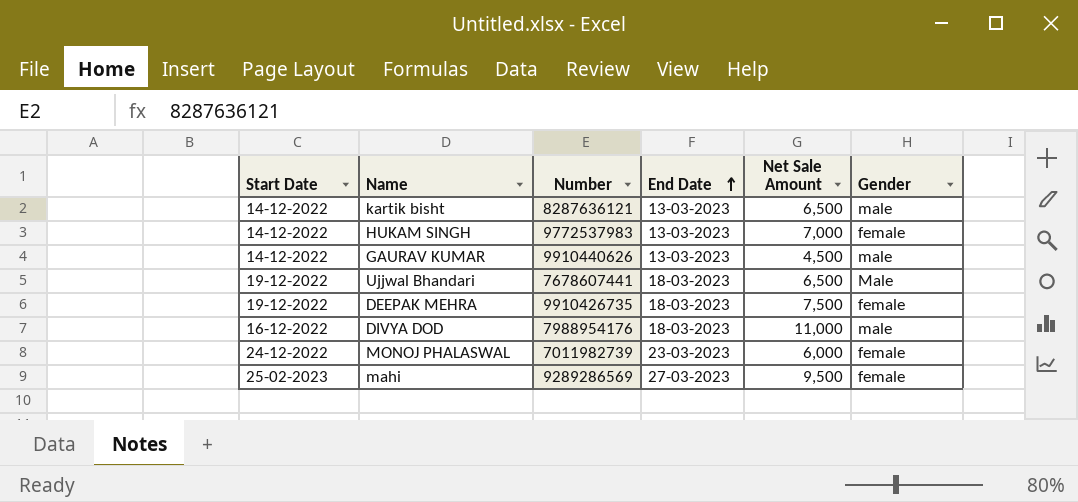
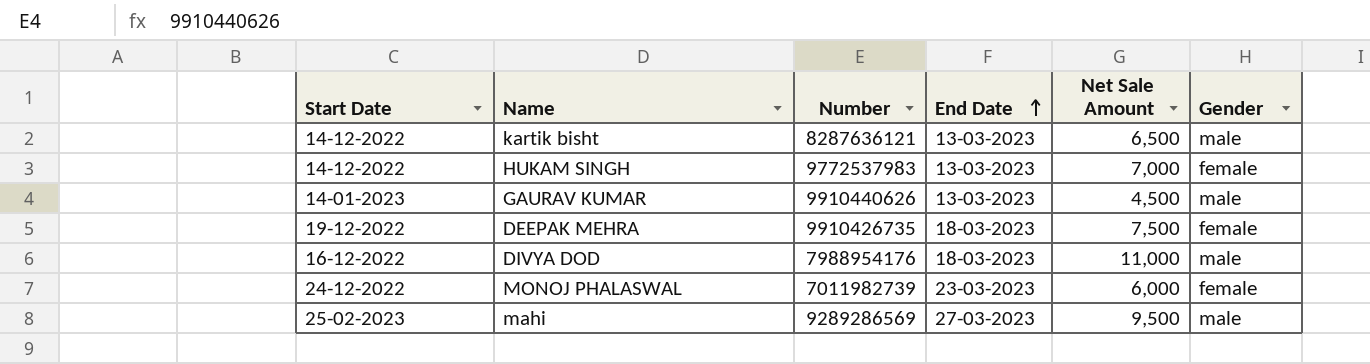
row Ujjwal Bhandari: 19-12-2022 | 7678607441 | 18-03-2023 | 6,500 | Male -> none
GAURAV KUMAR | Start Date: 14-12-2022 -> 14-01-2023
mahi | Gender: female -> male

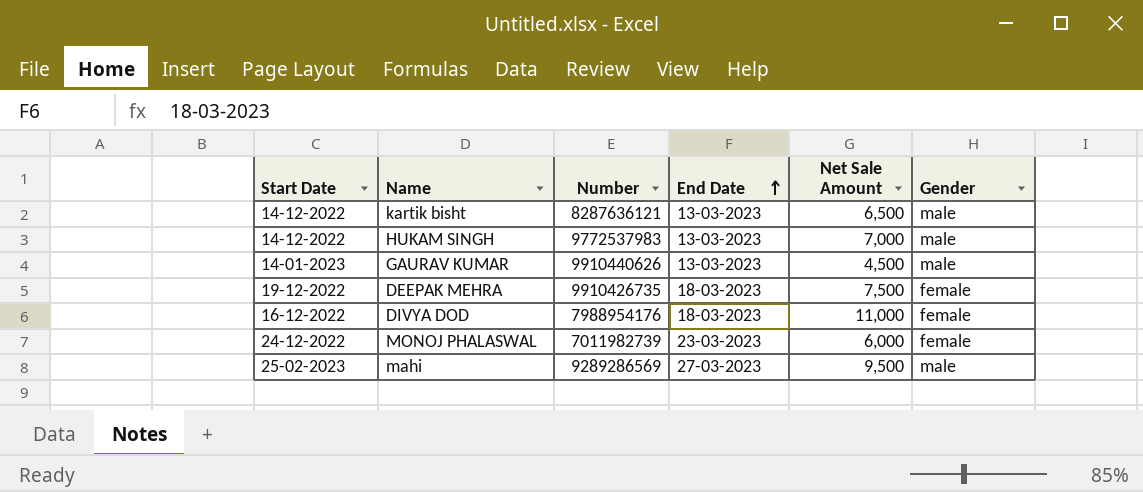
HUKAM SINGH | Gender: female -> male
DIVYA DOD | Gender: male -> female

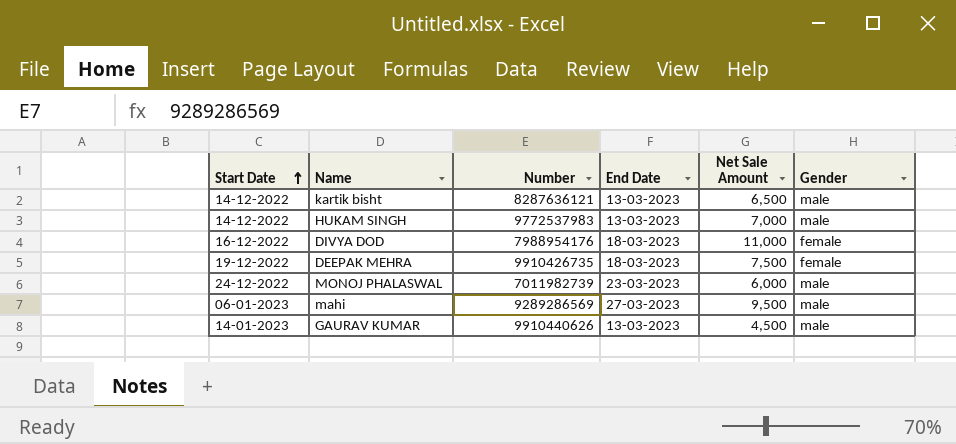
row order: End Date ascending -> Start Date ascending
MONOJ PHALASWAL | Gender: female -> male
mahi | Start Date: 25-02-2023 -> 06-01-2023

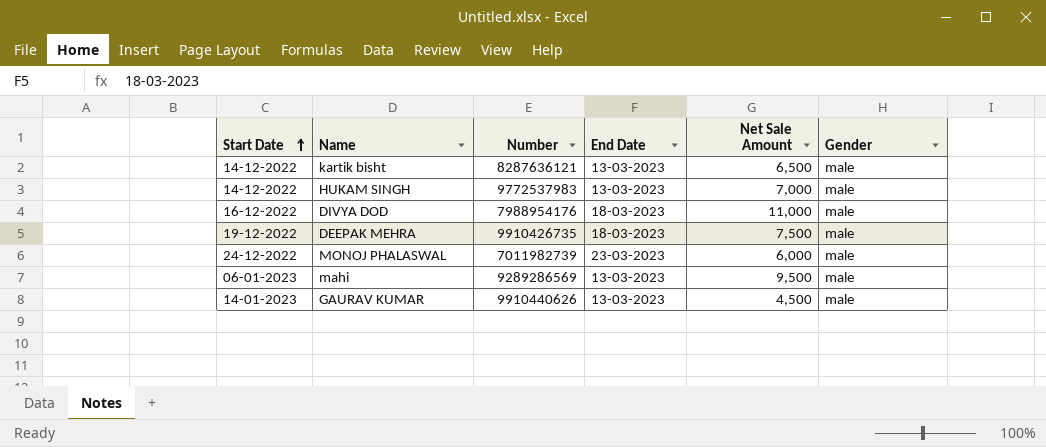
DIVYA DOD | Gender: female -> male
DEEPAK MEHRA | Gender: female -> male
mahi | End Date: 27-03-2023 -> 13-03-2023

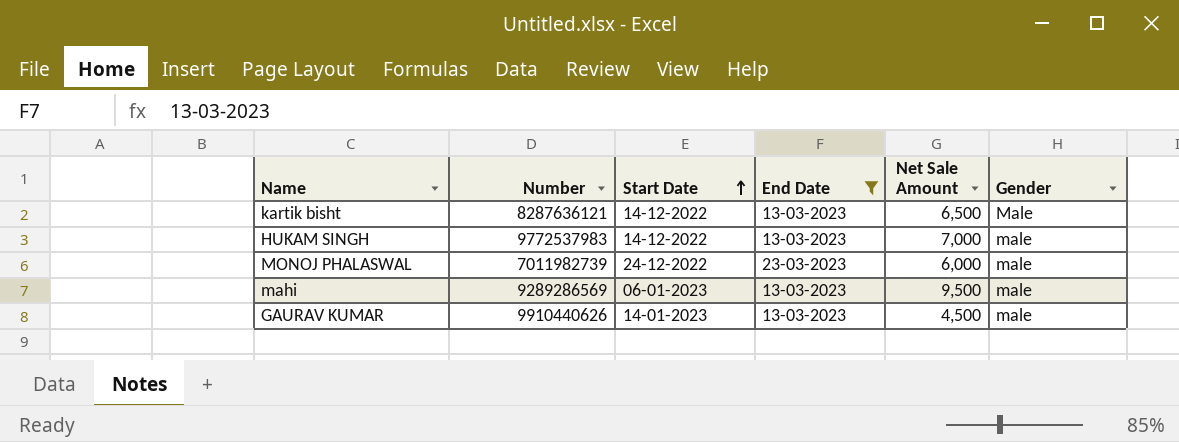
filter: none -> End Date != 18-03-2023
column Start Date | position: 1 -> 3
kartik bisht | Gender: male -> Male

